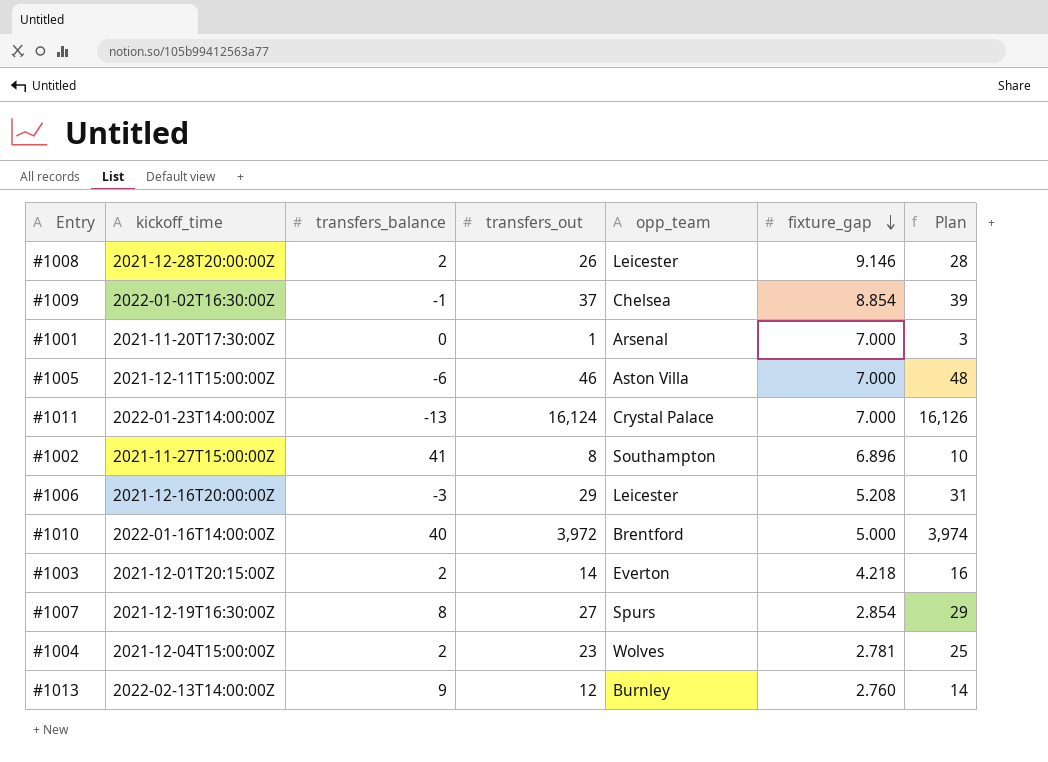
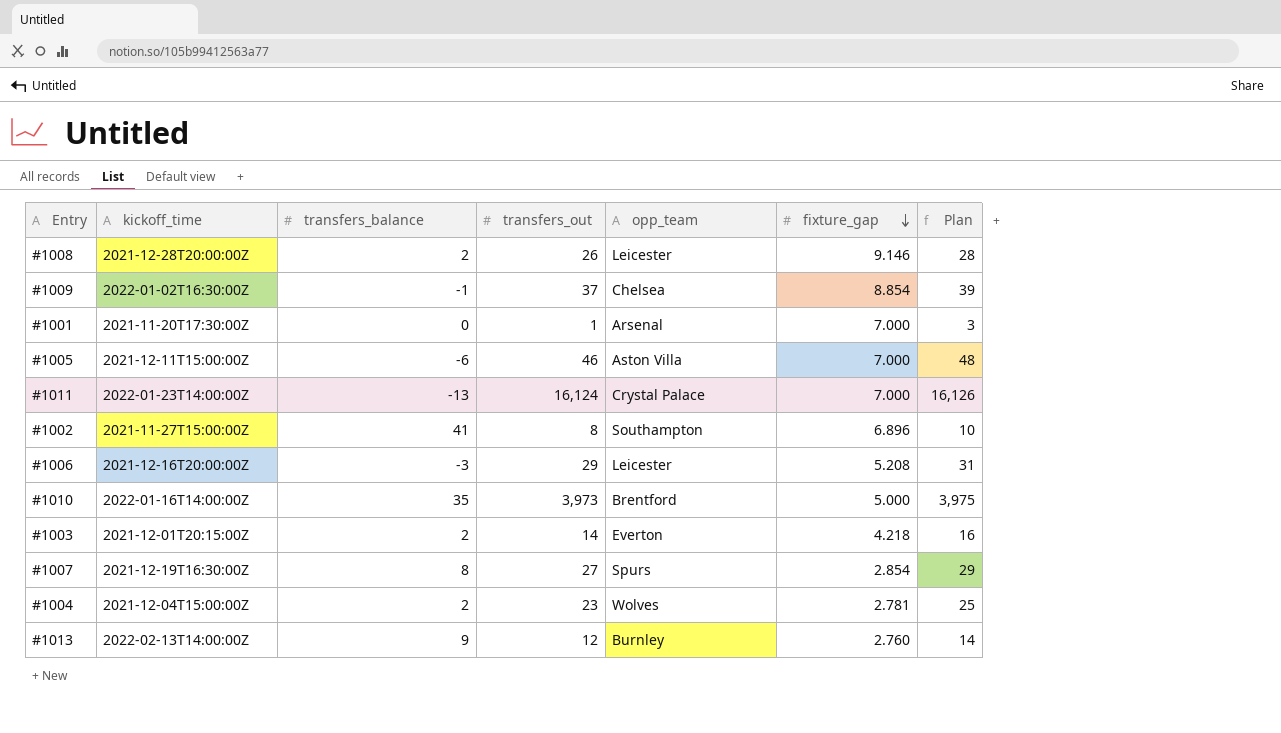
#1010 | transfers_balance: 40 -> 35
#1010 | transfers_out: 3,972 -> 3,973
#1010 | Plan: 3,974 -> 3,975

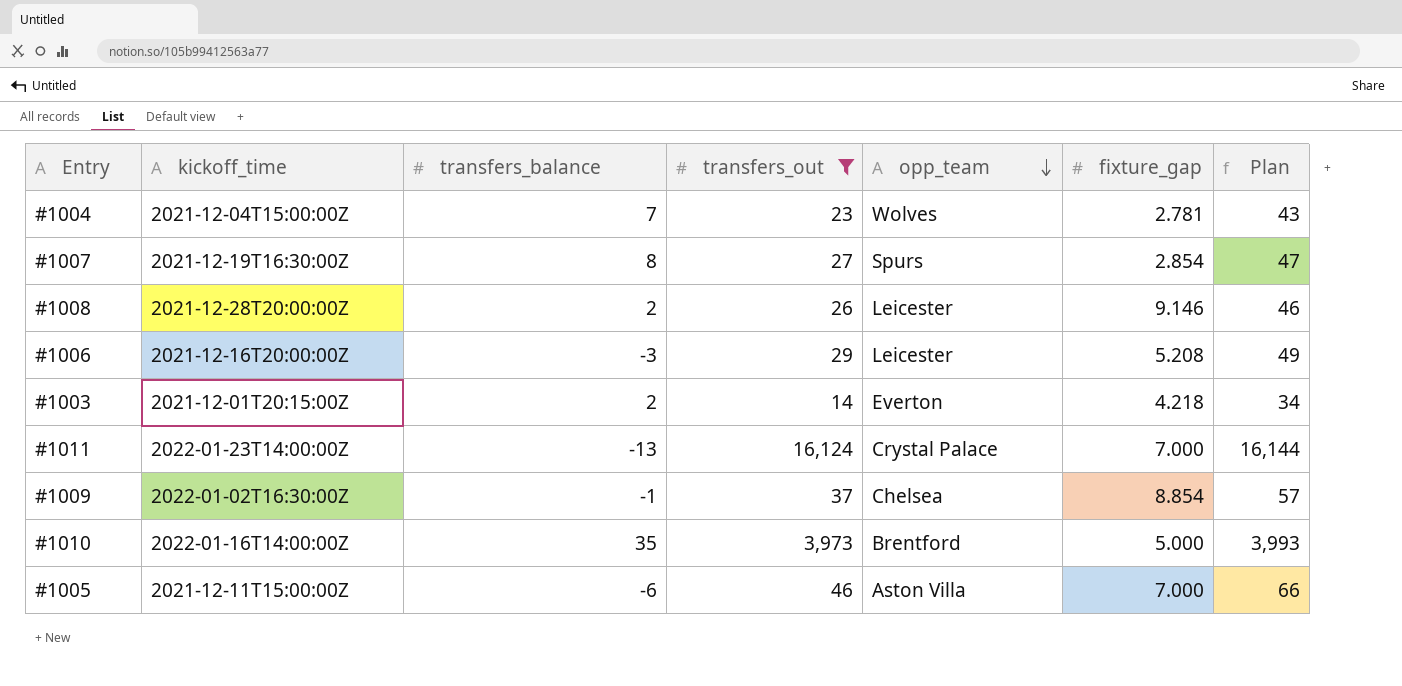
filter: none -> transfers_out >= 14
row order: fixture_gap descending -> opp_team descending
column Plan | formula: [transfers_out] + 2 -> [transfers_out] + 20
#1004 | transfers_balance: 2 -> 7

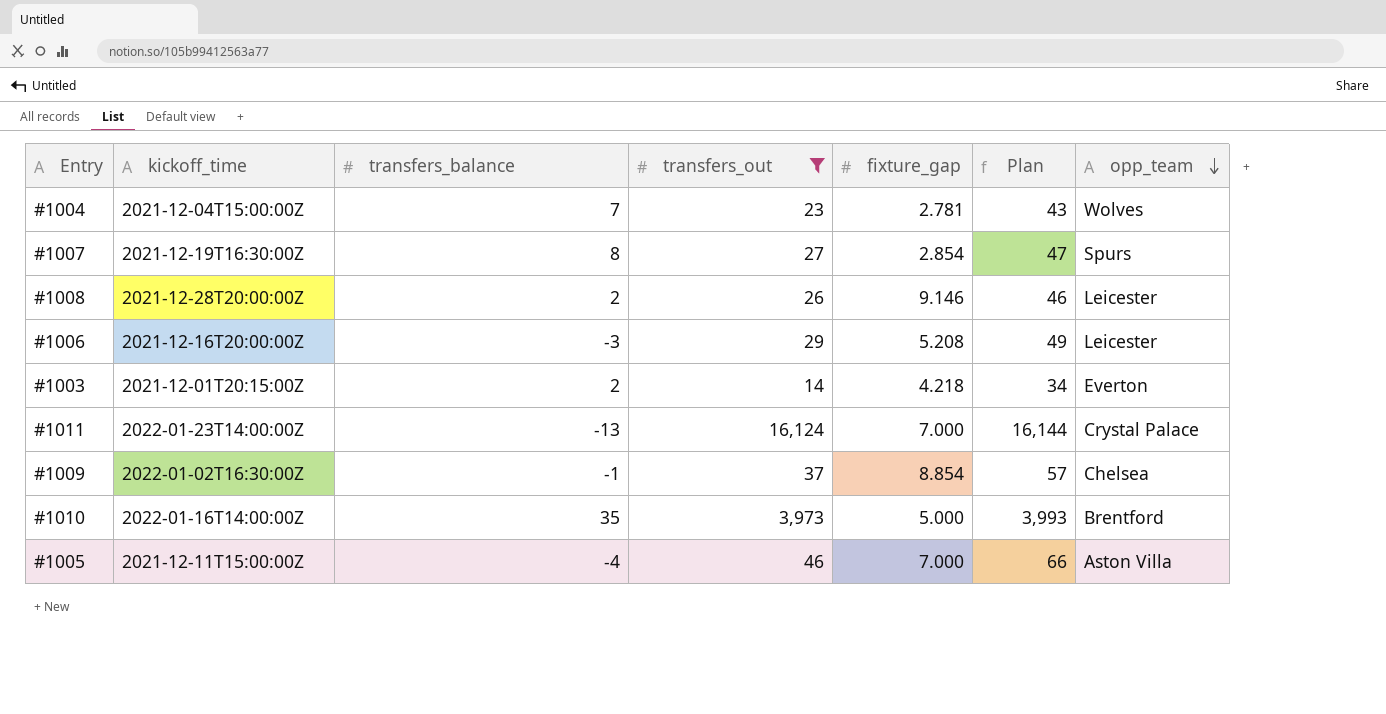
column opp_team | position: 5 -> 7
#1005 | transfers_balance: -6 -> -4

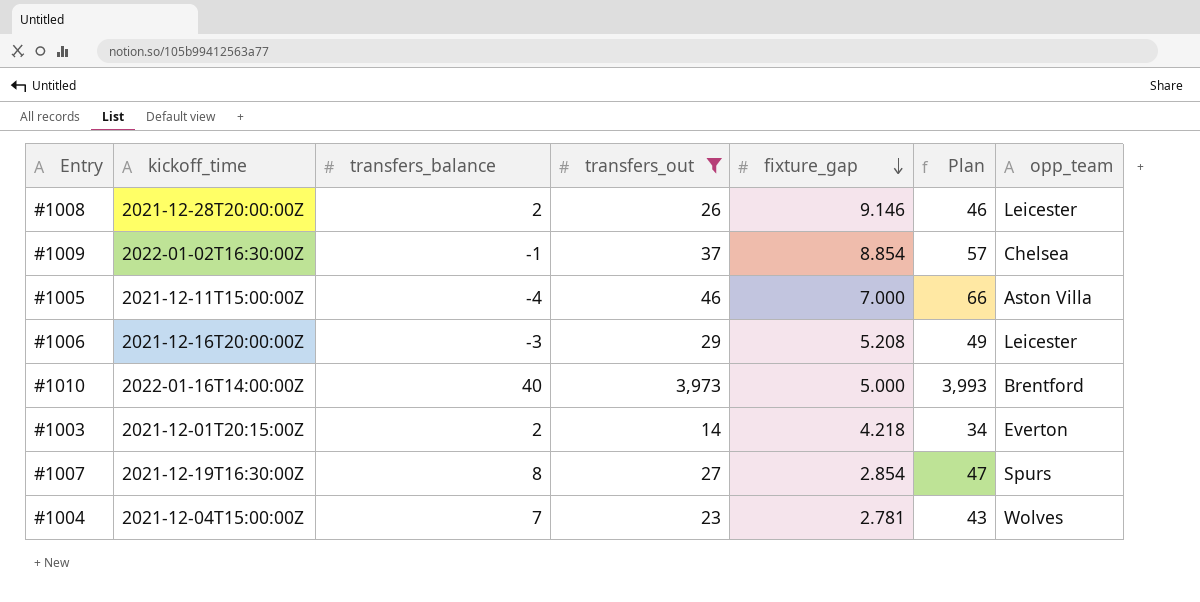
row order: opp_team descending -> fixture_gap descending
row #1011: 2022-01-23T14:00:00Z | -13 | 16,124 | 7.000 | 16,144 | Crystal Palace -> none
#1010 | transfers_balance: 35 -> 40

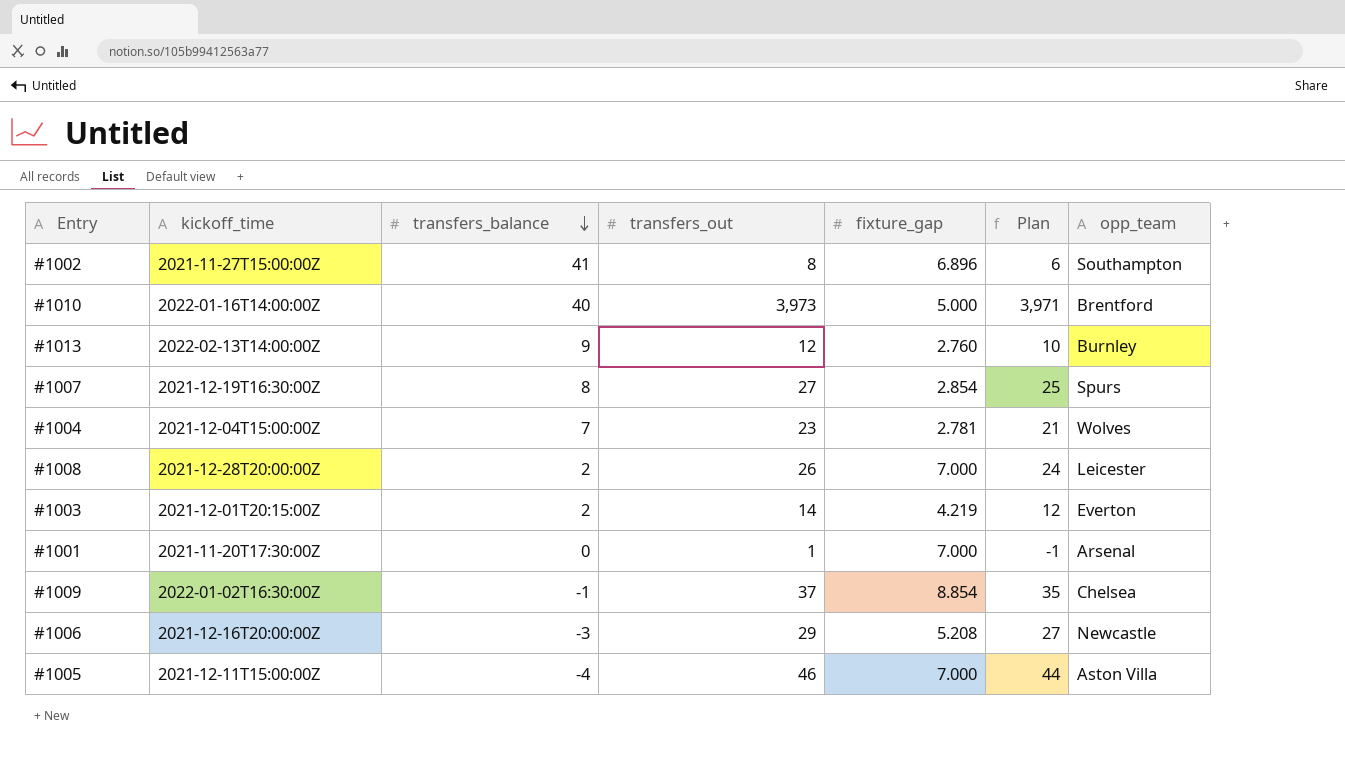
filter: transfers_out >= 14 -> none
row order: fixture_gap descending -> transfers_balance descending
column Plan | formula: [transfers_out] + 20 -> [transfers_out] - 2
#1008 | fixture_gap: 9.146 -> 7.000
#1003 | fixture_gap: 4.218 -> 4.219
#1006 | opp_team: Leicester -> Newcastle

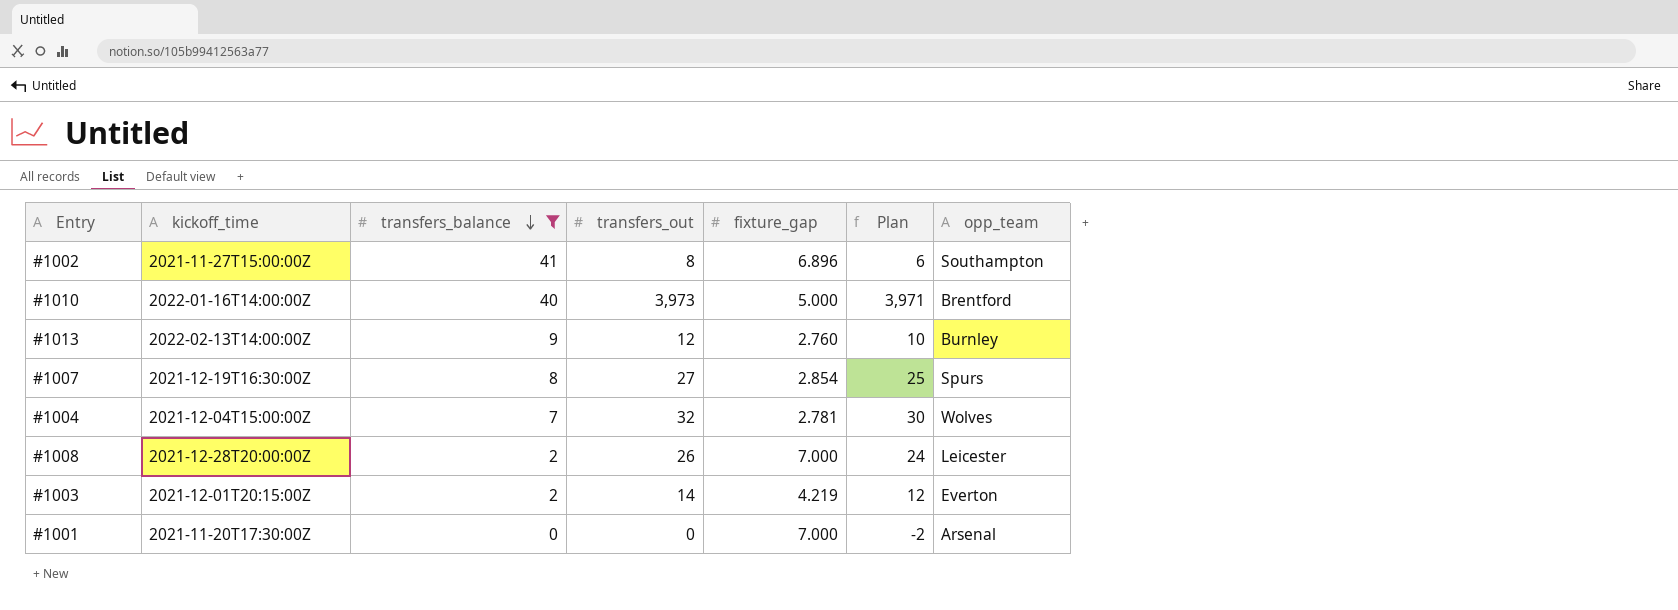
filter: none -> transfers_balance >= 0
#1004 | transfers_out: 23 -> 32
#1004 | Plan: 21 -> 30
#1001 | transfers_out: 1 -> 0
#1001 | Plan: -1 -> -2

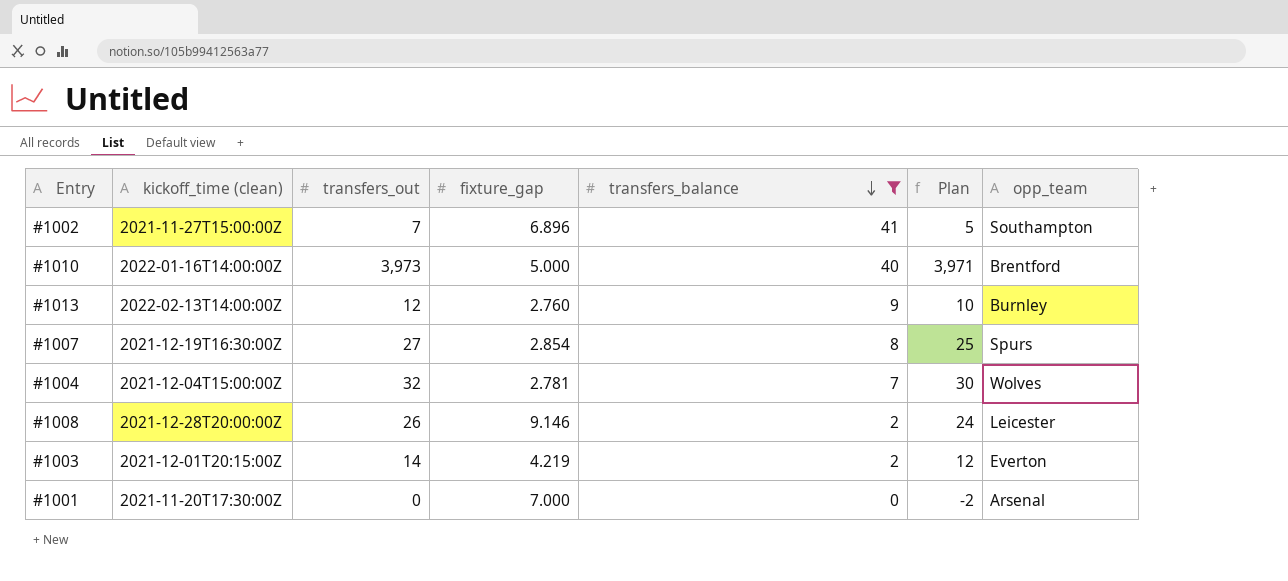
column name: kickoff_time -> kickoff_time (clean)
column transfers_balance | position: 3 -> 5
#1002 | transfers_out: 8 -> 7
#1002 | Plan: 6 -> 5
#1008 | fixture_gap: 7.000 -> 9.146

